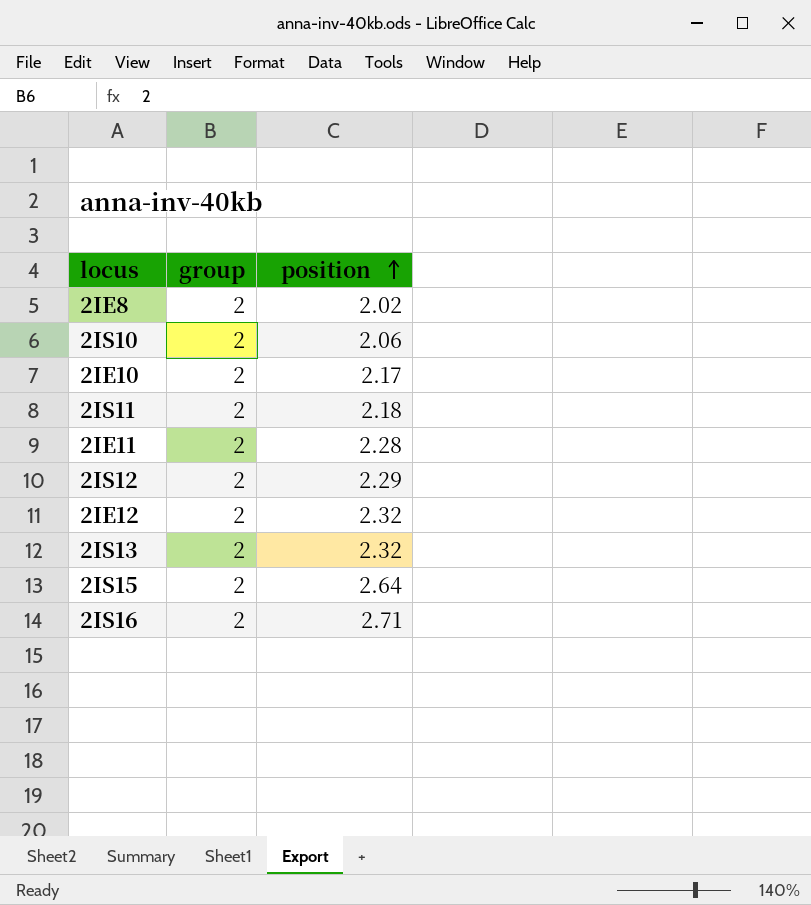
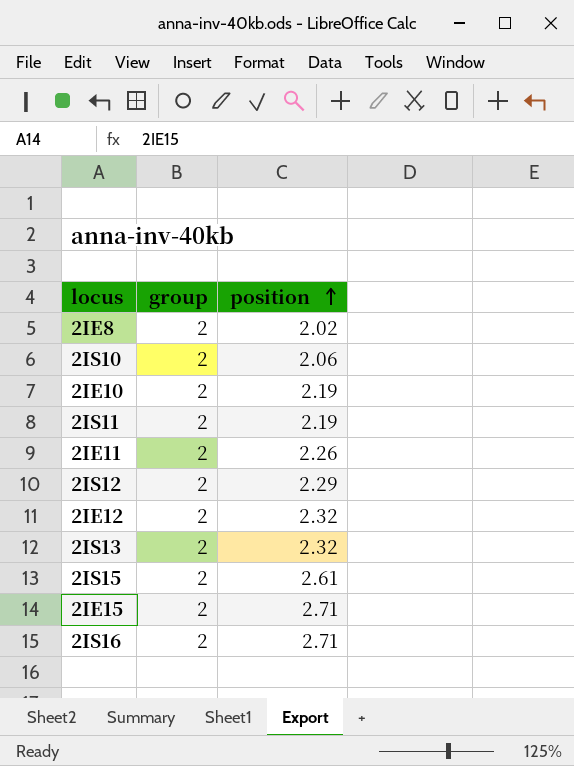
2IE10 | position: 2.17 -> 2.19
2IS11 | position: 2.18 -> 2.19
2IE11 | position: 2.28 -> 2.26
2IS15 | position: 2.64 -> 2.61
row 2IE15: none -> 2 | 2.71

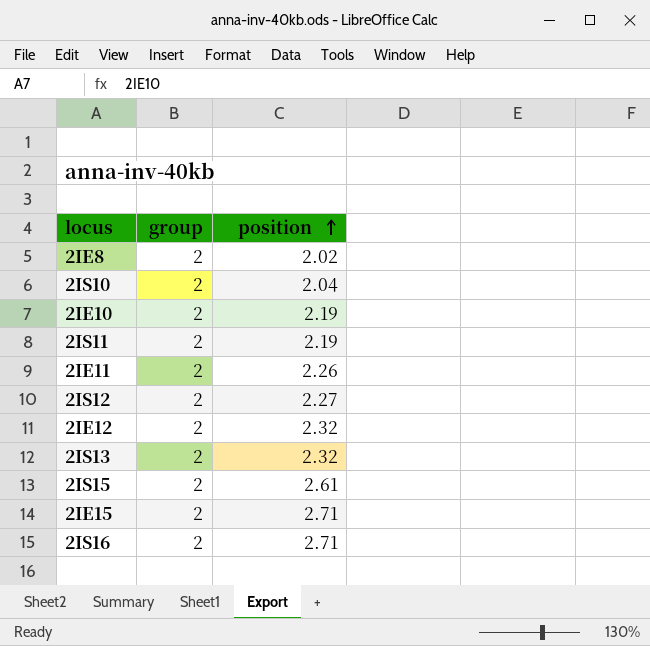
2IS10 | position: 2.06 -> 2.04
2IS12 | position: 2.29 -> 2.27

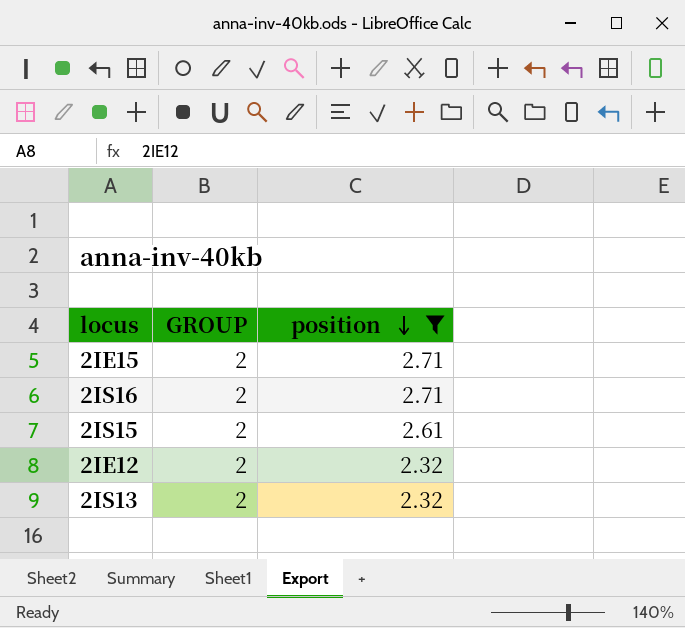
filter: none -> position >= 2.32
row order: position ascending -> position descending
column name: group -> GROUP

